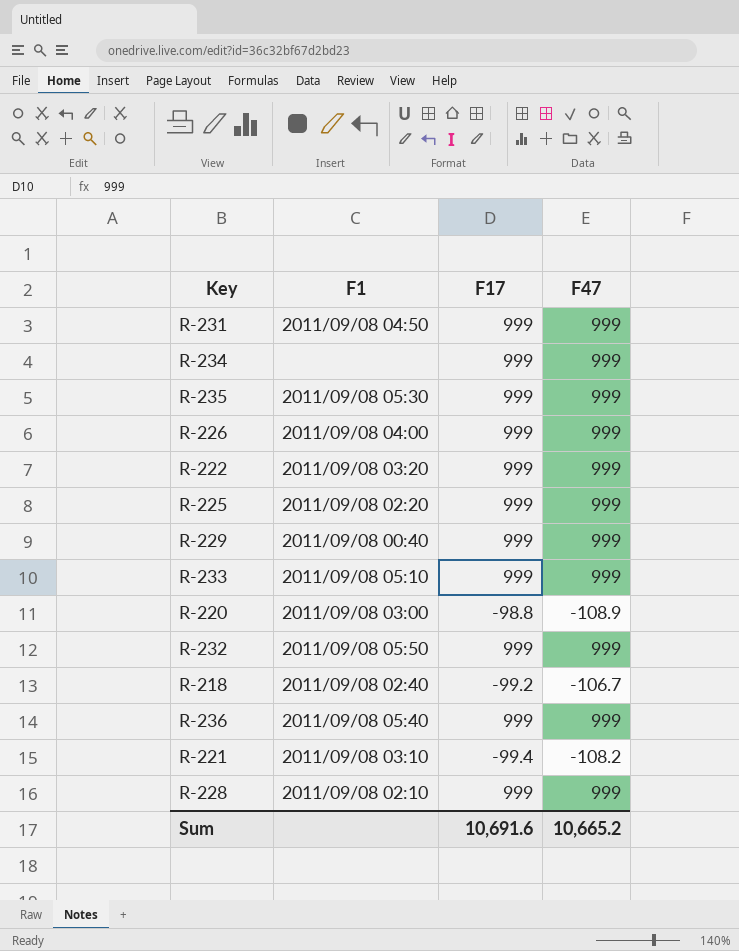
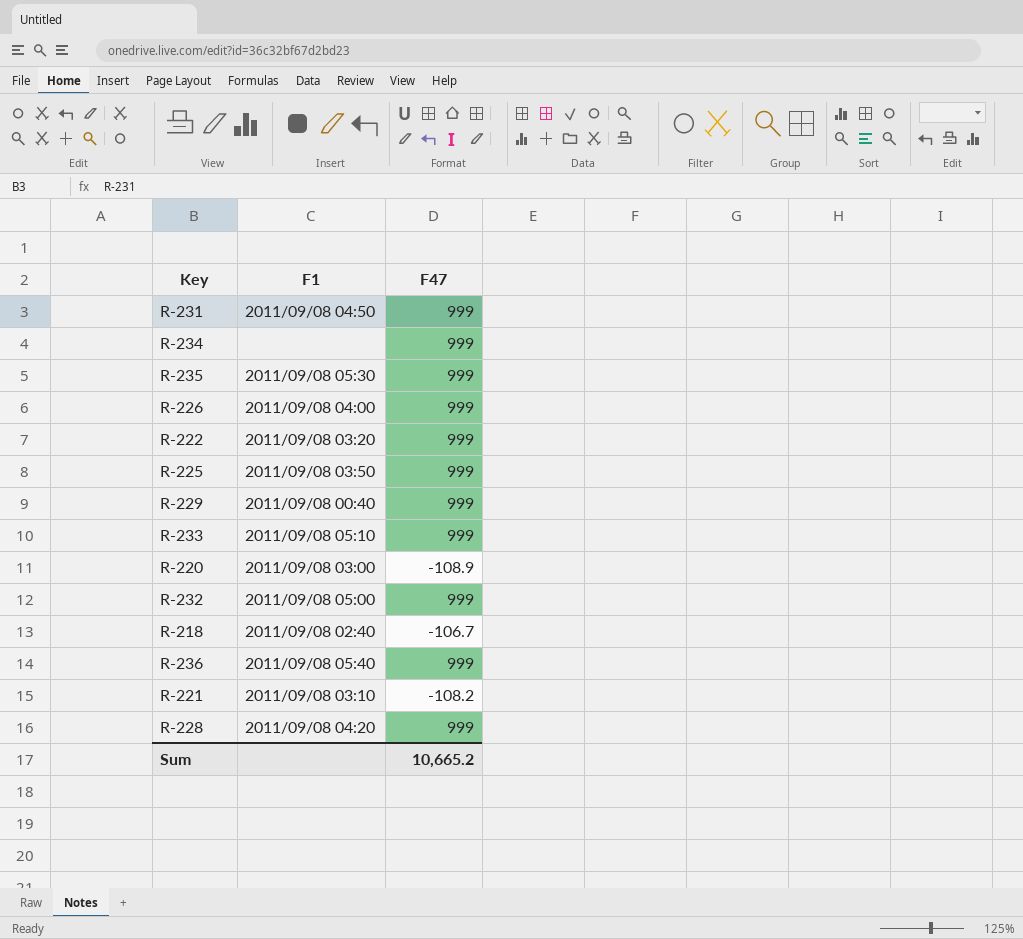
column F17 | position: 3 -> none
R-225 | F1: 2011/09/08 02:20 -> 2011/09/08 03:50
R-232 | F1: 2011/09/08 05:50 -> 2011/09/08 05:00
R-228 | F1: 2011/09/08 02:10 -> 2011/09/08 04:20

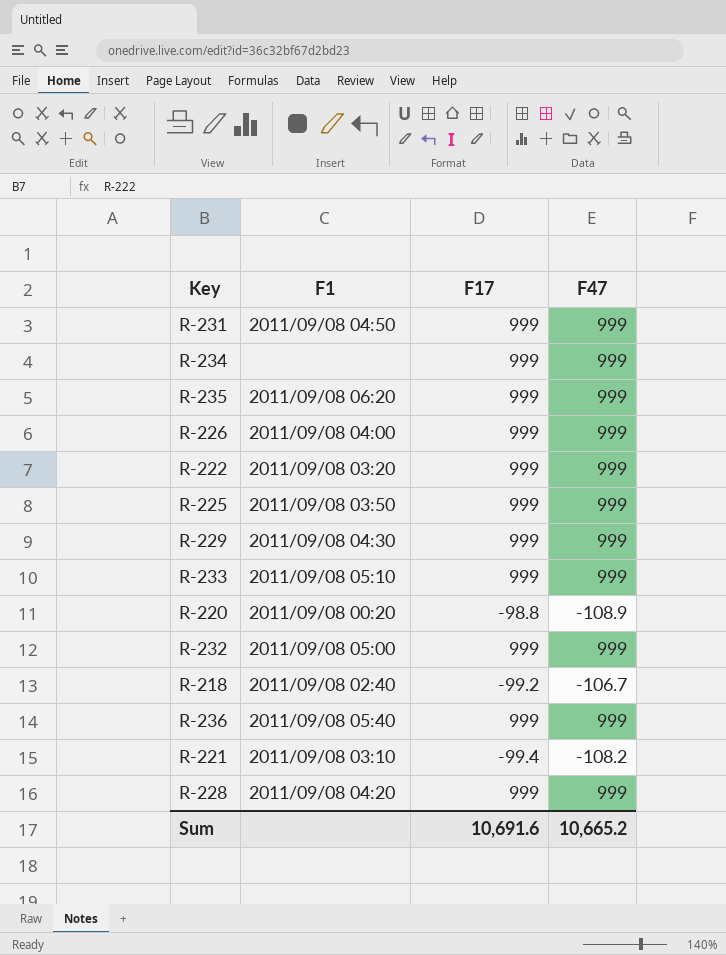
column F17 | position: none -> 3
R-235 | F1: 2011/09/08 05:30 -> 2011/09/08 06:20
R-229 | F1: 2011/09/08 00:40 -> 2011/09/08 04:30
R-220 | F1: 2011/09/08 03:00 -> 2011/09/08 00:20

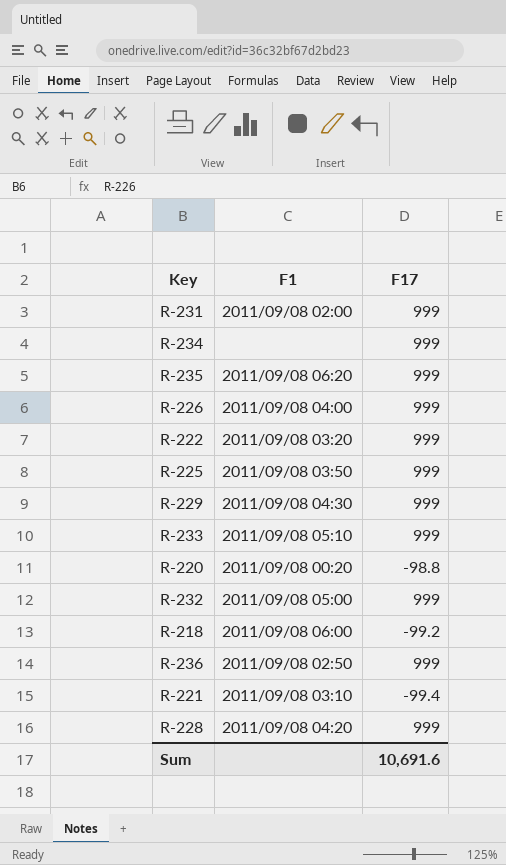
column F47 | position: 4 -> none
R-231 | F1: 2011/09/08 04:50 -> 2011/09/08 02:00
R-218 | F1: 2011/09/08 02:40 -> 2011/09/08 06:00
R-236 | F1: 2011/09/08 05:40 -> 2011/09/08 02:50

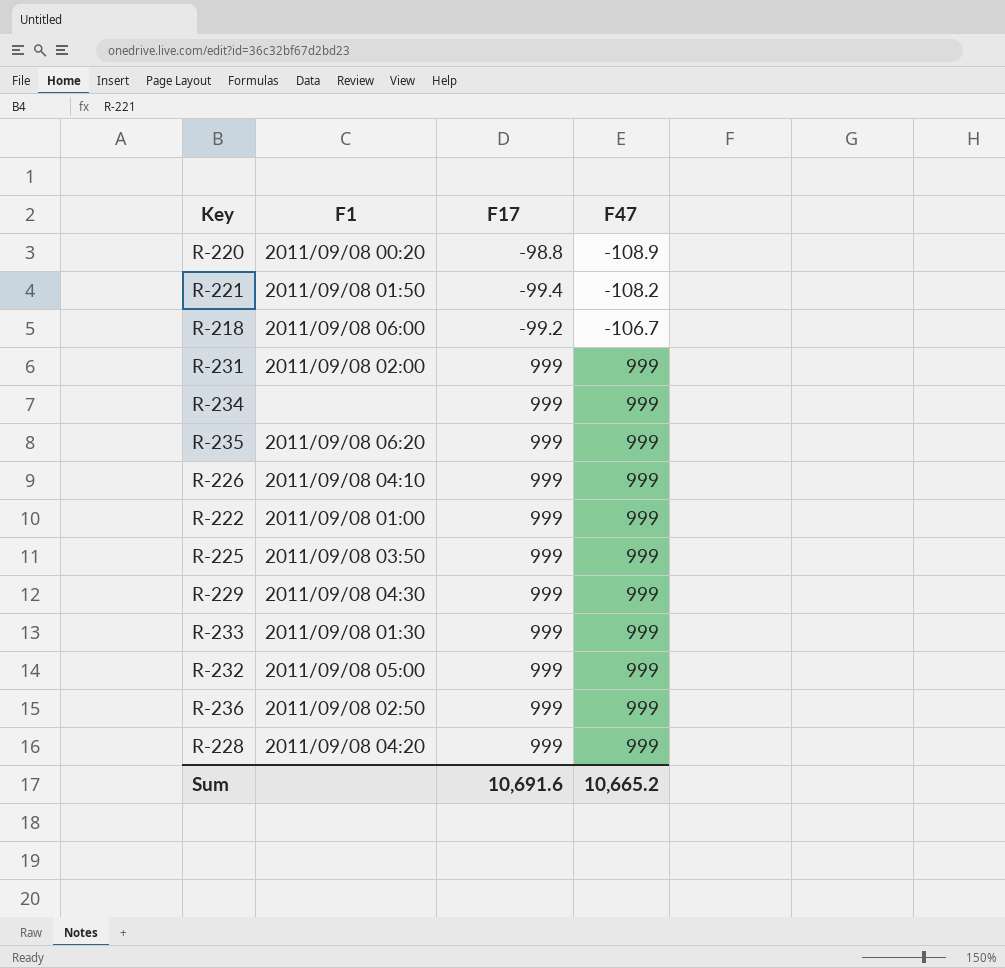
row order: none -> F47 ascending
column F47 | position: none -> 4
R-221 | F1: 2011/09/08 03:10 -> 2011/09/08 01:50
R-226 | F1: 2011/09/08 04:00 -> 2011/09/08 04:10
R-222 | F1: 2011/09/08 03:20 -> 2011/09/08 01:00
R-233 | F1: 2011/09/08 05:10 -> 2011/09/08 01:30

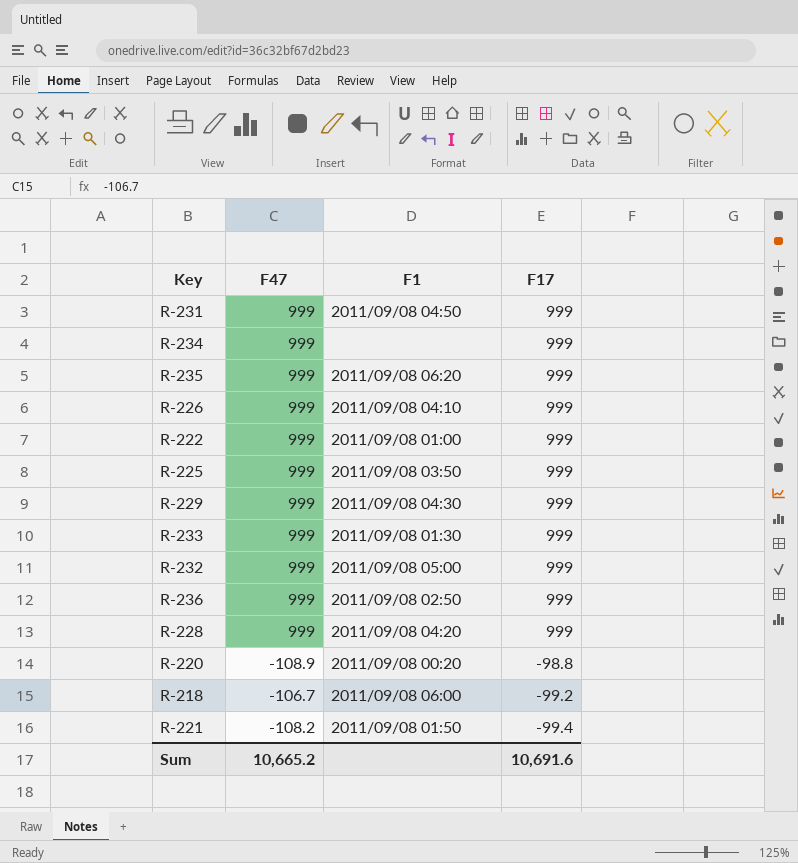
row order: F47 ascending -> F17 descending
column F47 | position: 4 -> 2
R-231 | F1: 2011/09/08 02:00 -> 2011/09/08 04:50

